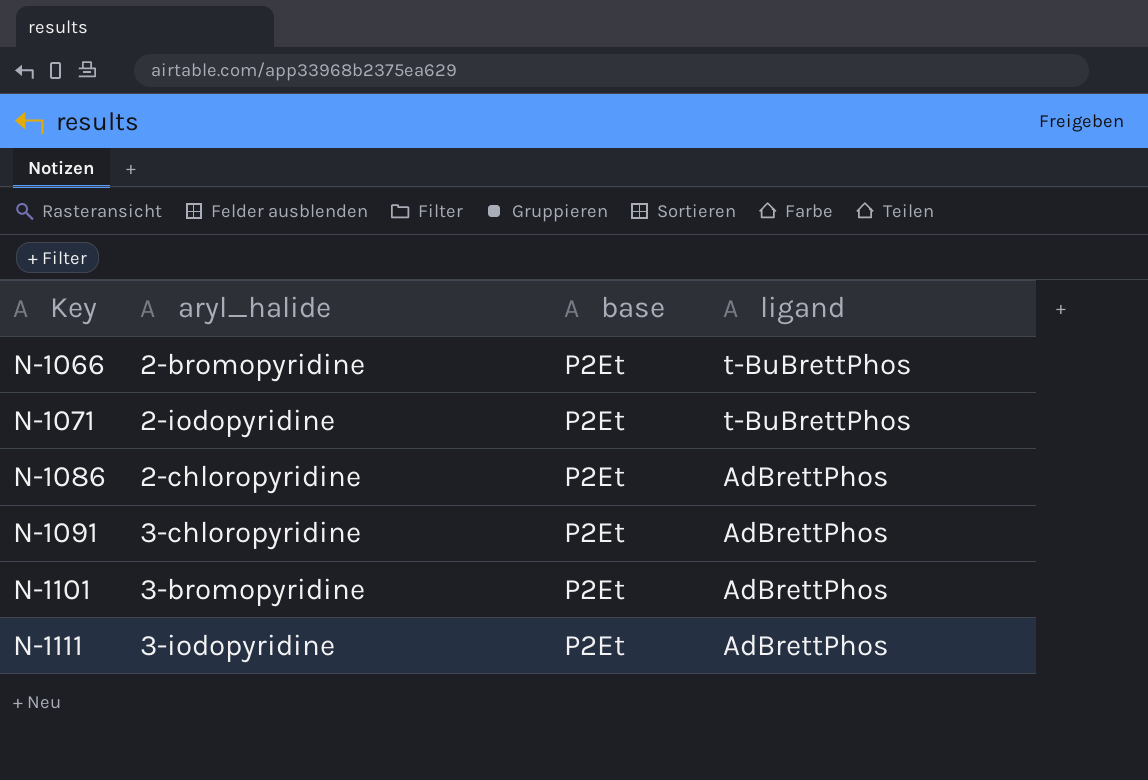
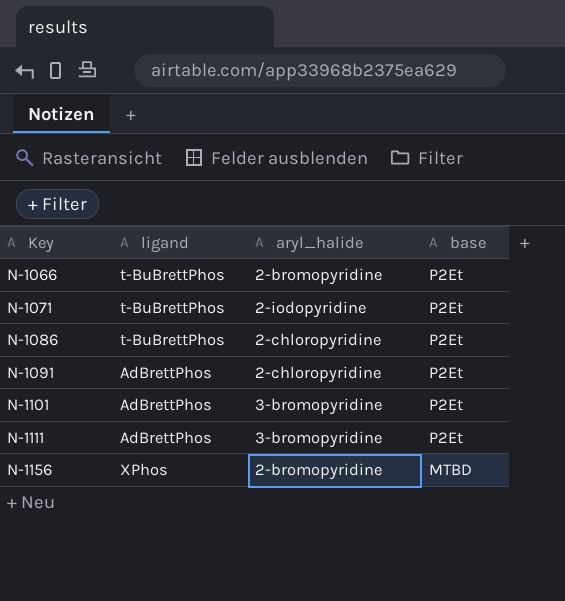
column ligand | position: 4 -> 2
N-1086 | ligand: AdBrettPhos -> t-BuBrettPhos
N-1091 | aryl_halide: 3-chloropyridine -> 2-chloropyridine
N-1111 | aryl_halide: 3-iodopyridine -> 3-bromopyridine
row N-1156: none -> XPhos | 2-bromopyridine | MTBD

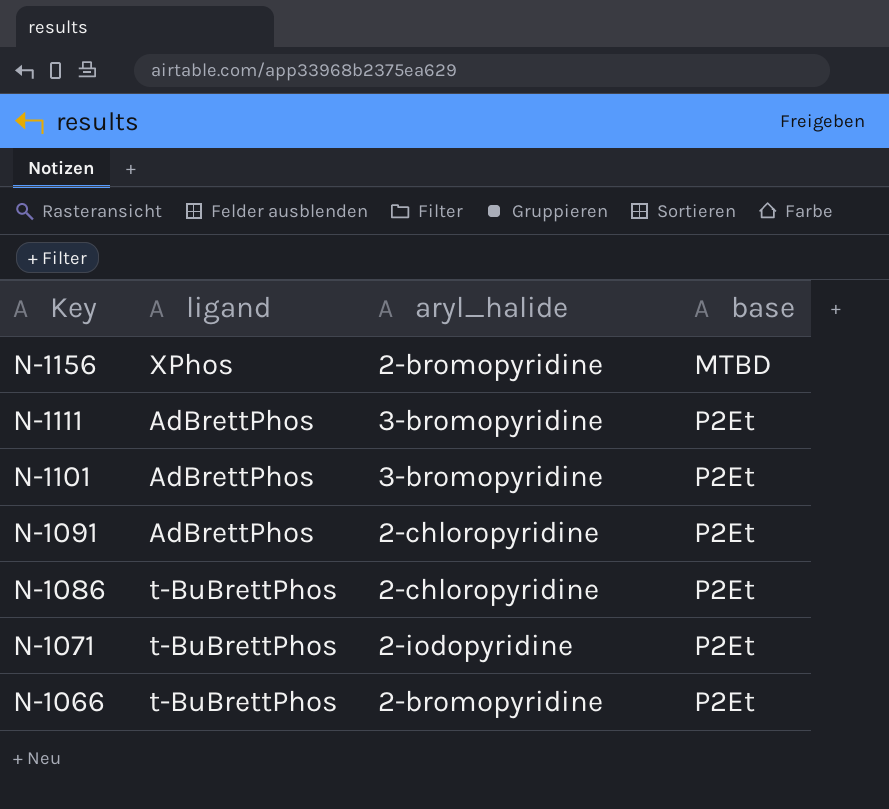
row order: Key ascending -> Key descending

